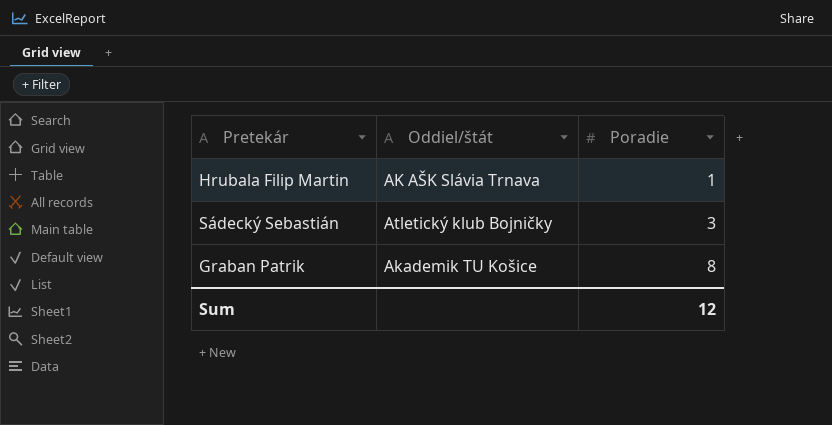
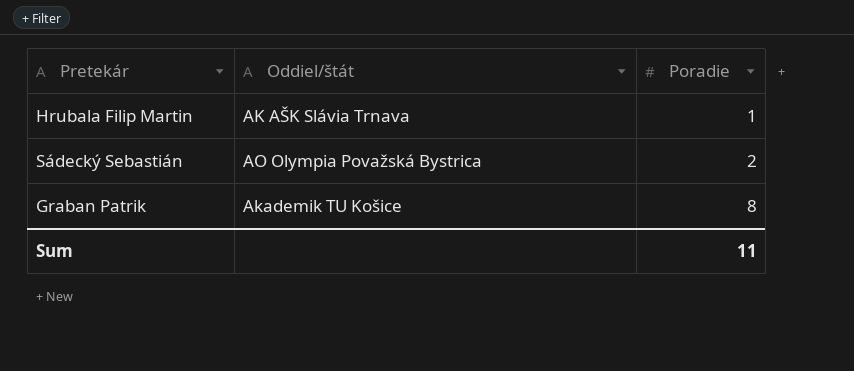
Sádecký Sebastián | Oddiel/štát: Atletický klub Bojničky -> AO Olympia Považská Bystrica
Sádecký Sebastián | Poradie: 3 -> 2
Sum | Poradie: 12 -> 11

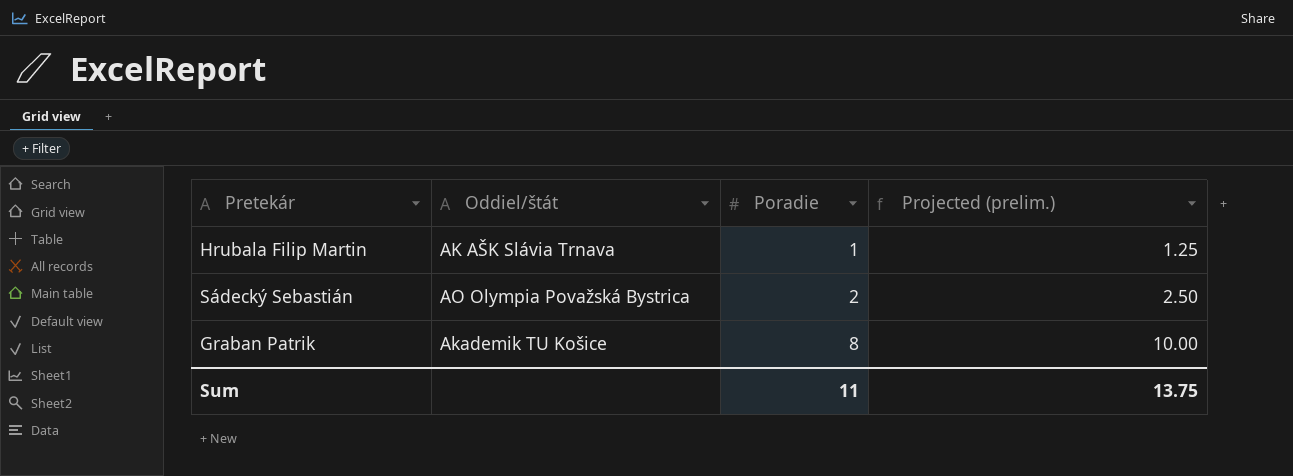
column Projected (prelim.) | formula: none -> [Poradie] * 1.25

